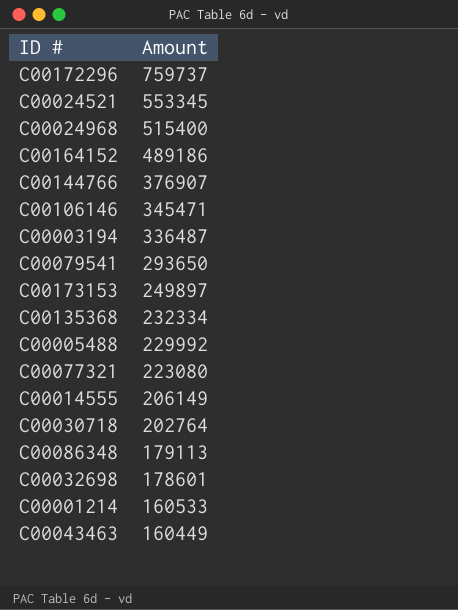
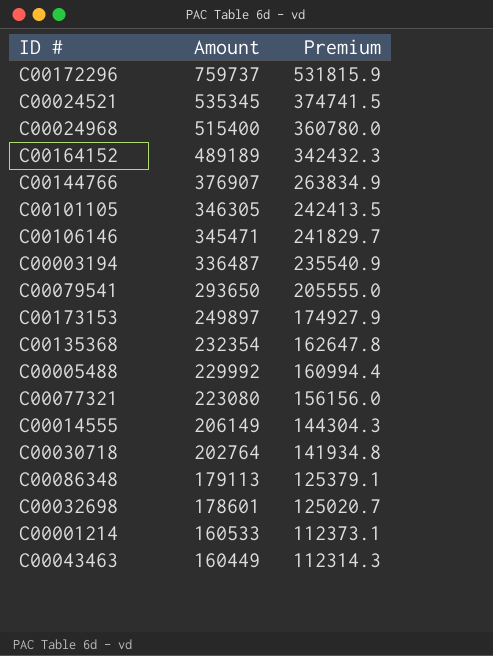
column Premium | formula: none -> [Amount] * 0.7
C00024521 | Amount: 553345 -> 535345
C00164152 | Amount: 489186 -> 489189
row C00101105: none -> 346305 | 242413.5
C00135368 | Amount: 232334 -> 232354

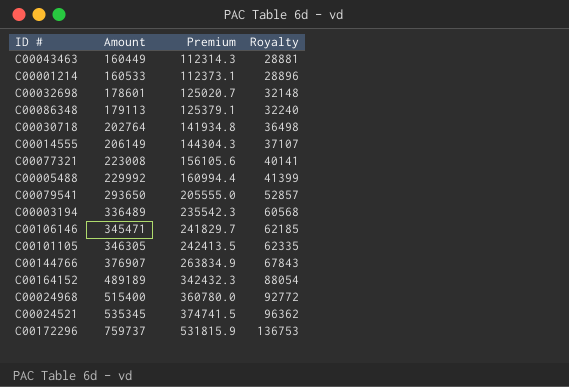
row order: Amount descending -> Amount ascending
column Royalty | formula: none -> [Amount] * 0.18
row C00173153: 249897 | 174927.9 -> none
row C00135368: 232354 | 162647.8 -> none
C00077321 | Amount: 223080 -> 223008
C00077321 | Premium: 156156.0 -> 156105.6
C00003194 | Amount: 336487 -> 336489
C00003194 | Premium: 235540.9 -> 235542.3

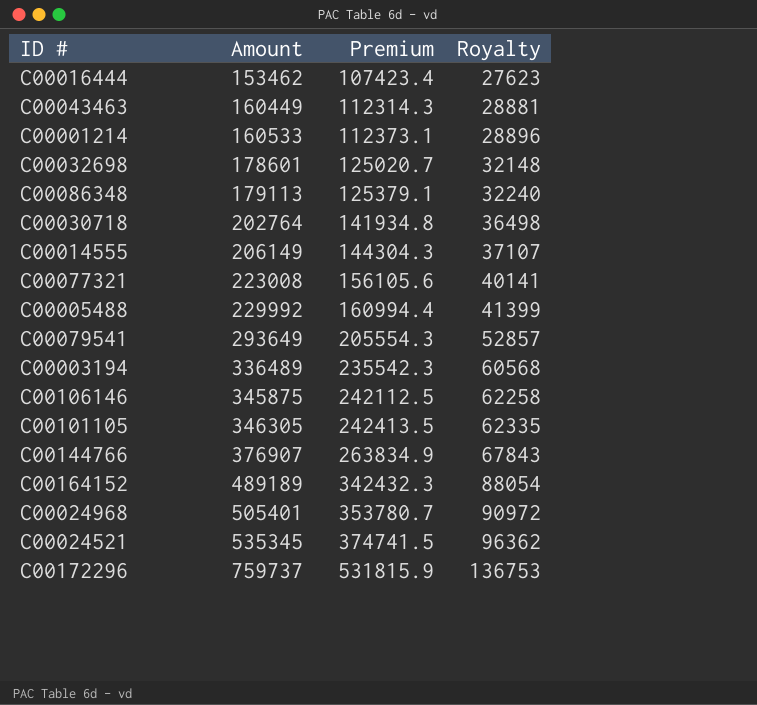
row C00016444: none -> 153462 | 107423.4 | 27623
C00079541 | Amount: 293650 -> 293649
C00079541 | Premium: 205555.0 -> 205554.3
C00106146 | Amount: 345471 -> 345875
C00106146 | Premium: 241829.7 -> 242112.5
C00106146 | Royalty: 62185 -> 62258
C00024968 | Amount: 515400 -> 505401
C00024968 | Premium: 360780.0 -> 353780.7
C00024968 | Royalty: 92772 -> 90972

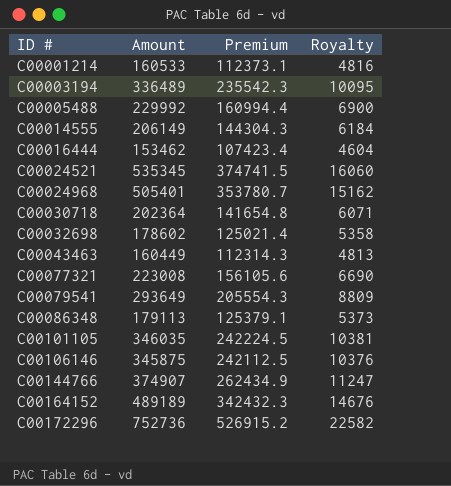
row order: Amount ascending -> ID # ascending
column Royalty | formula: [Amount] * 0.18 -> [Amount] * 0.03
C00030718 | Amount: 202764 -> 202364
C00030718 | Premium: 141934.8 -> 141654.8
C00032698 | Amount: 178601 -> 178602
C00032698 | Premium: 125020.7 -> 125021.4
C00101105 | Amount: 346305 -> 346035
C00101105 | Premium: 242413.5 -> 242224.5
C00144766 | Amount: 376907 -> 374907
C00144766 | Premium: 263834.9 -> 262434.9
C00172296 | Amount: 759737 -> 752736
C00172296 | Premium: 531815.9 -> 526915.2

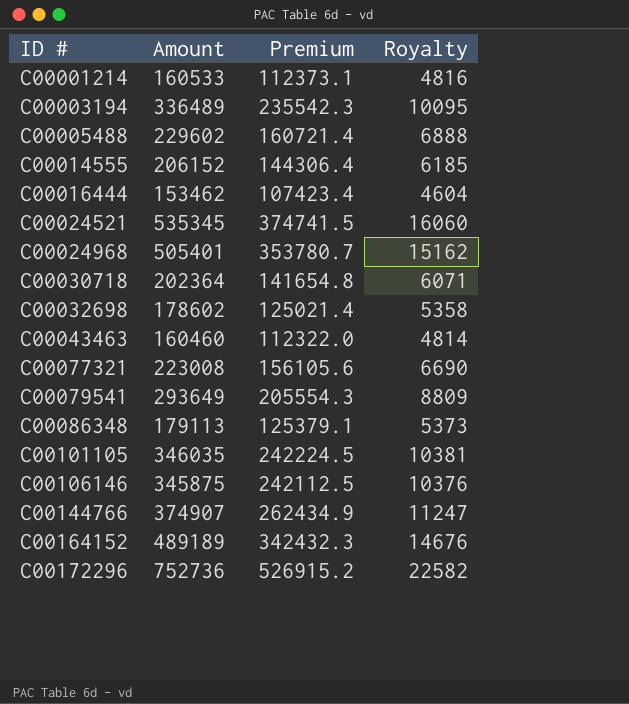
C00005488 | Amount: 229992 -> 229602
C00005488 | Premium: 160994.4 -> 160721.4
C00005488 | Royalty: 6900 -> 6888
C00014555 | Amount: 206149 -> 206152
C00014555 | Premium: 144304.3 -> 144306.4
C00014555 | Royalty: 6184 -> 6185
C00043463 | Amount: 160449 -> 160460
C00043463 | Premium: 112314.3 -> 112322.0
C00043463 | Royalty: 4813 -> 4814

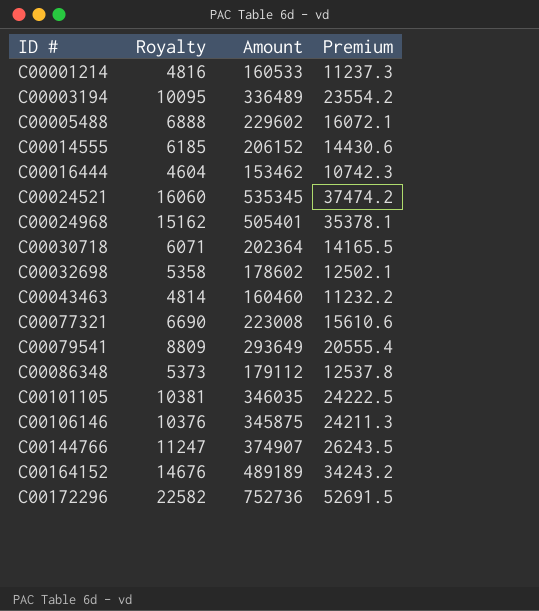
column Royalty | position: 4 -> 2
column Premium | formula: [Amount] * 0.7 -> [Amount] * 0.07
C00086348 | Amount: 179113 -> 179112

